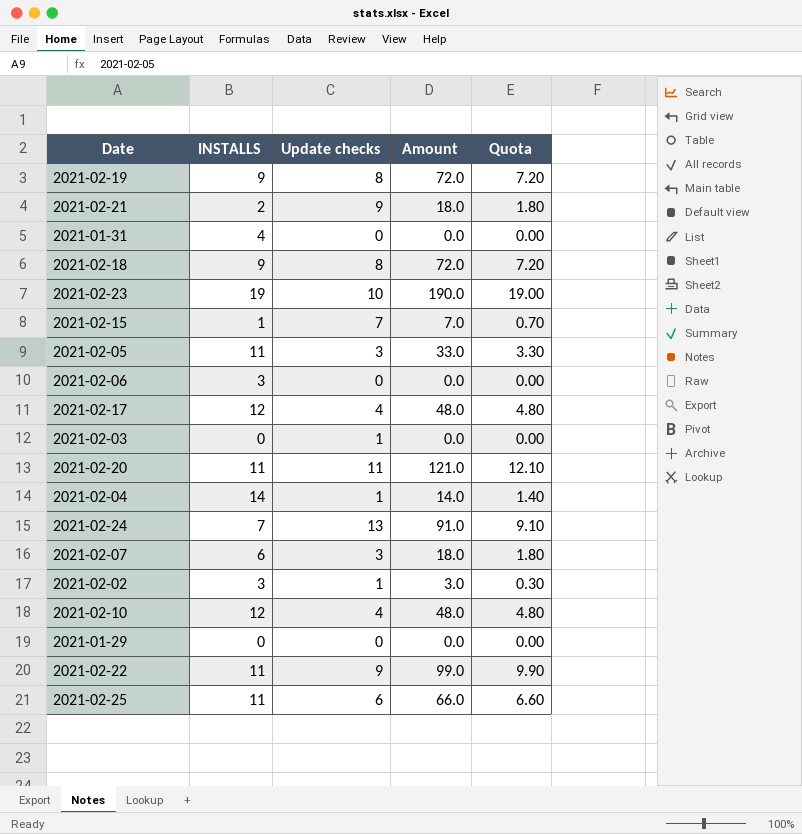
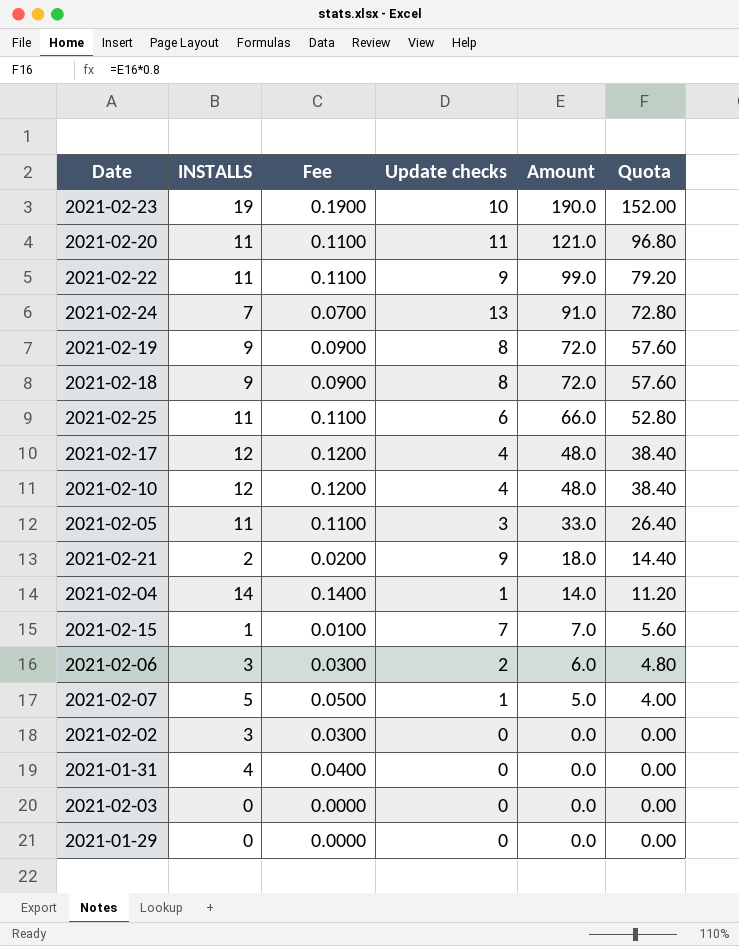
row order: none -> Amount descending
column Fee | formula: none -> [INSTALLS] * 0.01
column Quota | formula: [Amount] * 0.1 -> [Amount] * 0.8
2021-02-06 | Update checks: 0 -> 2
2021-02-06 | Amount: 0.0 -> 6.0
2021-02-07 | INSTALLS: 6 -> 5
2021-02-07 | Update checks: 3 -> 1
2021-02-07 | Amount: 18.0 -> 5.0
2021-02-02 | Update checks: 1 -> 0
2021-02-02 | Amount: 3.0 -> 0.0
2021-02-03 | Update checks: 1 -> 0

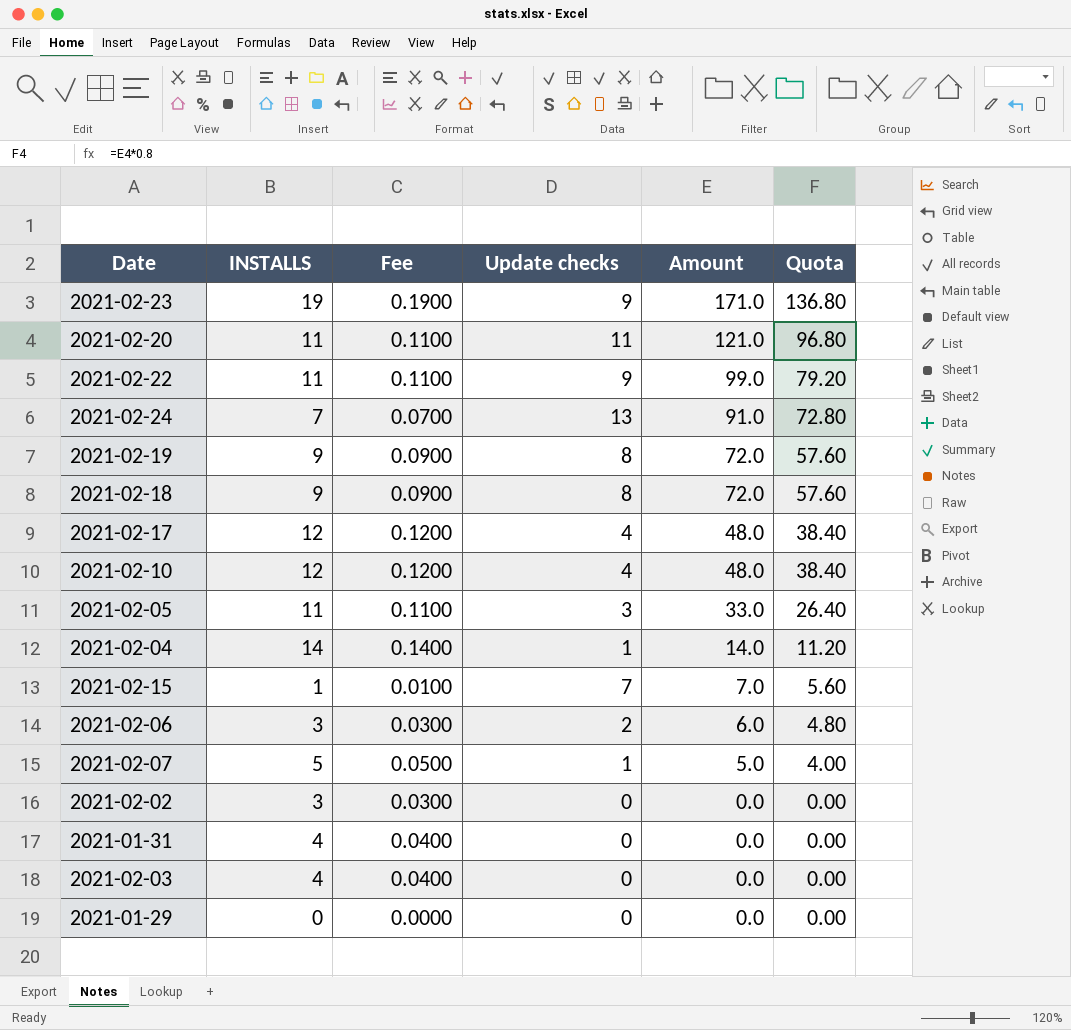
row 2021-02-25: 11 | 0.1100 | 6 | 66.0 | 52.80 -> none
row 2021-02-21: 2 | 0.0200 | 9 | 18.0 | 14.40 -> none
2021-02-23 | Update checks: 10 -> 9
2021-02-23 | Amount: 190.0 -> 171.0
2021-02-23 | Quota: 152.00 -> 136.80
2021-02-03 | INSTALLS: 0 -> 4
2021-02-03 | Fee: 0.0000 -> 0.0400

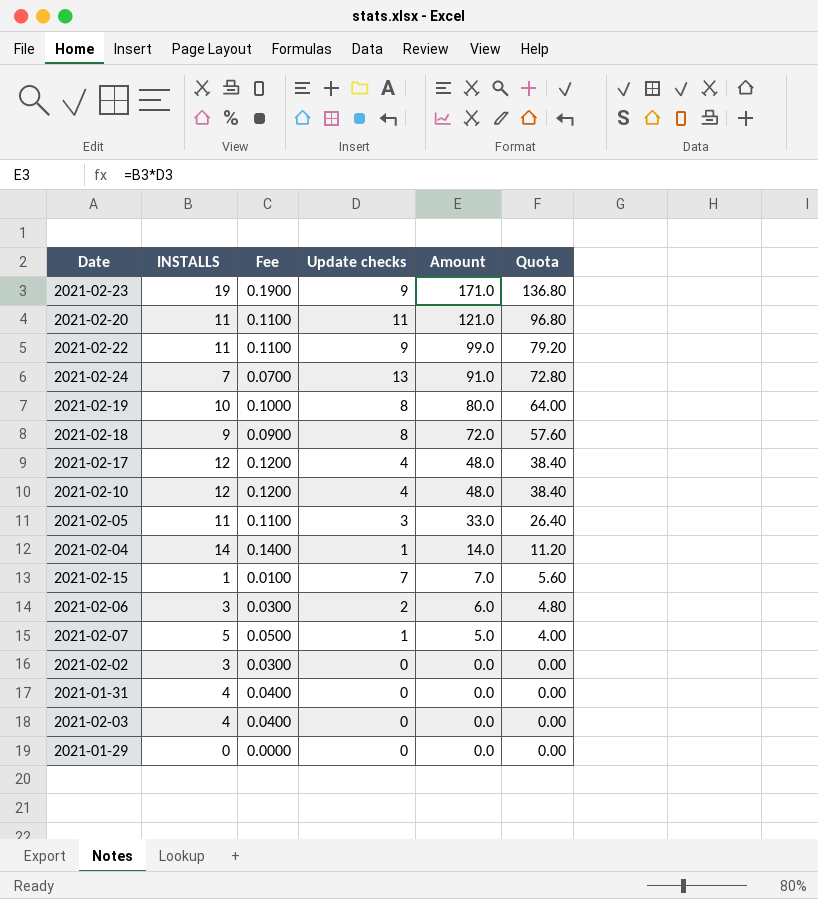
2021-02-19 | INSTALLS: 9 -> 10
2021-02-19 | Fee: 0.0900 -> 0.1000
2021-02-19 | Amount: 72.0 -> 80.0
2021-02-19 | Quota: 57.60 -> 64.00

